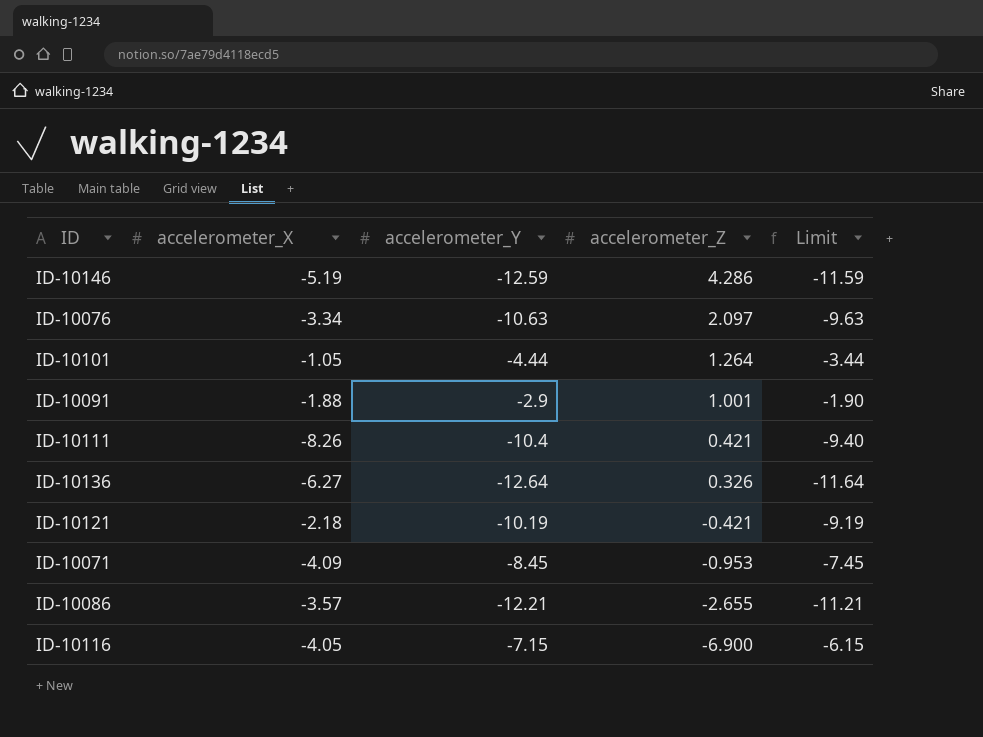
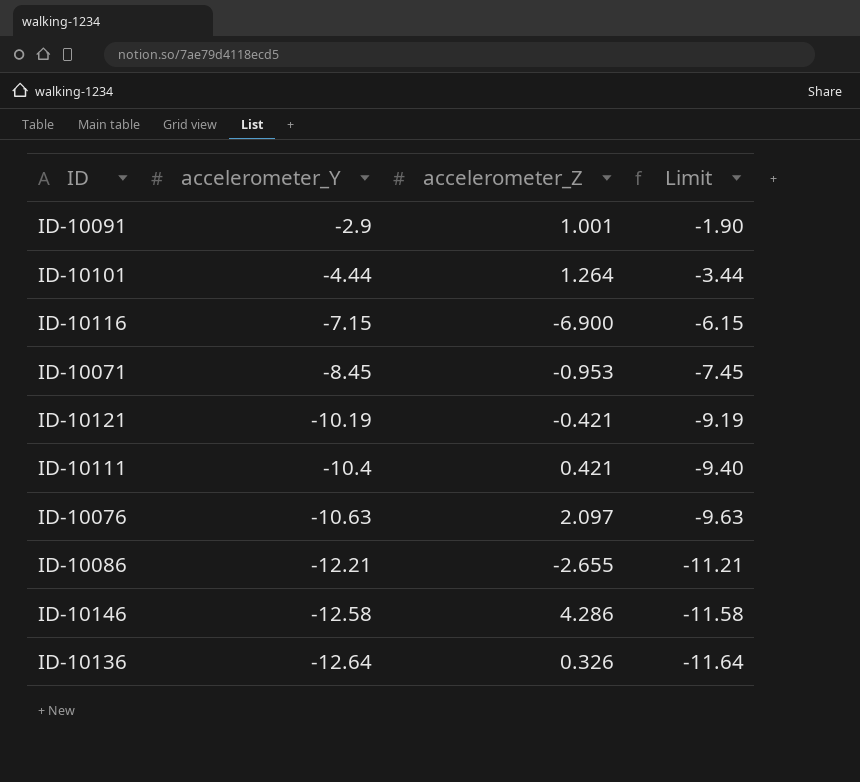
row order: accelerometer_Z descending -> accelerometer_Y descending
column accelerometer_X | position: 2 -> none
ID-10146 | accelerometer_Y: -12.59 -> -12.58
ID-10146 | Limit: -11.59 -> -11.58

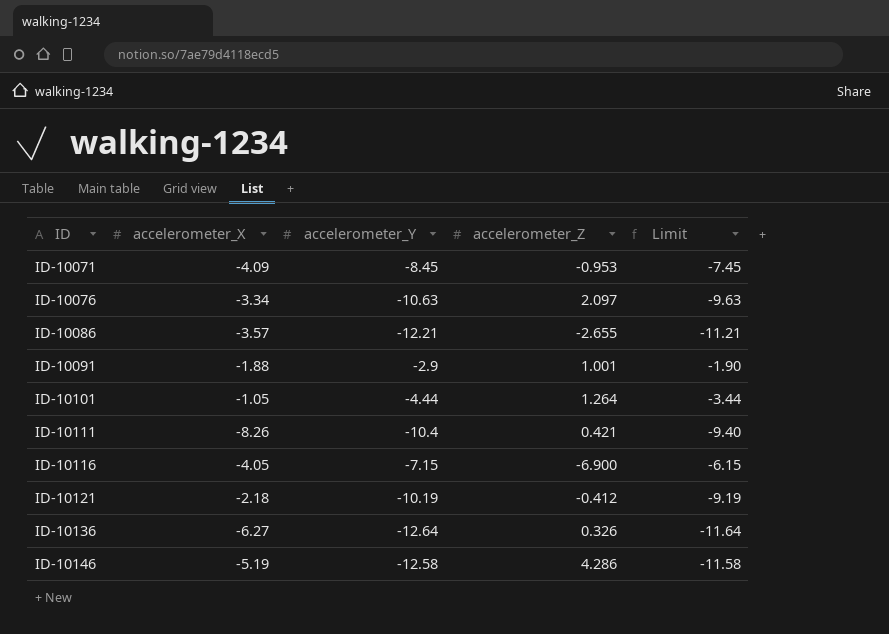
row order: accelerometer_Y descending -> ID ascending
column accelerometer_X | position: none -> 2
ID-10121 | accelerometer_Z: -0.421 -> -0.412

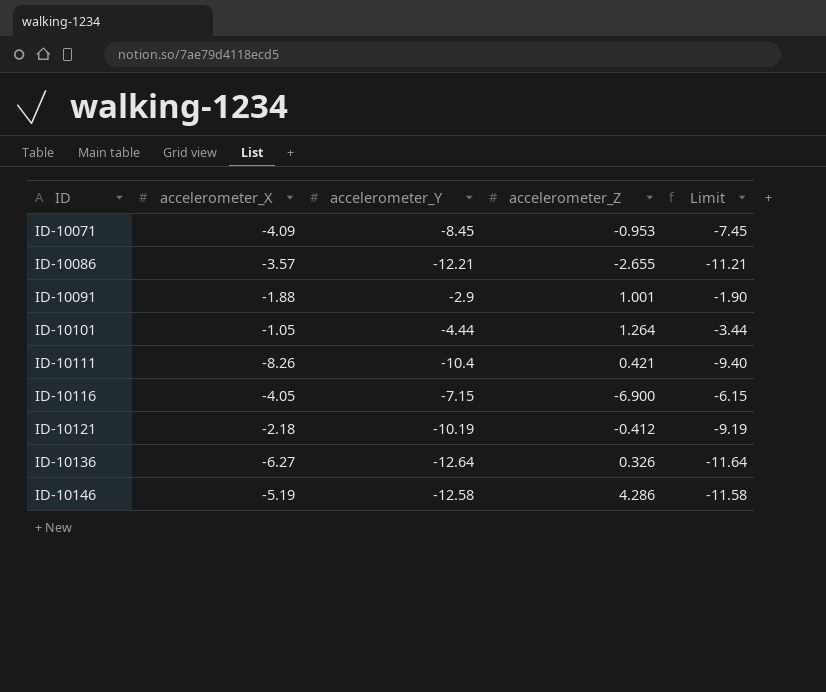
row ID-10076: -3.34 | -10.63 | 2.097 | -9.63 -> none

